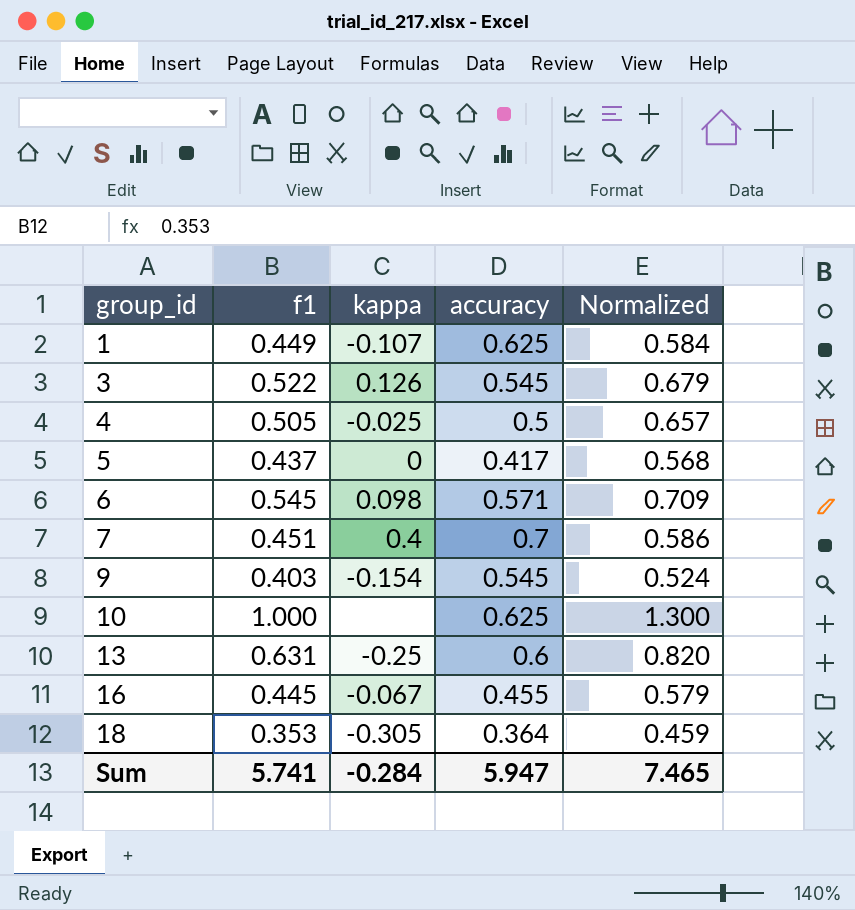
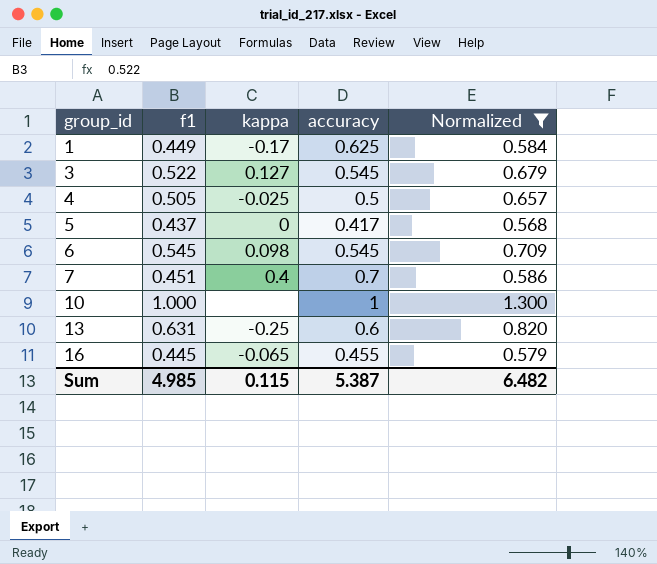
filter: none -> Normalized >= 0.568
1 | kappa: -0.107 -> -0.17
3 | kappa: 0.126 -> 0.127
6 | accuracy: 0.571 -> 0.545
10 | accuracy: 0.625 -> 1
16 | kappa: -0.067 -> -0.065
Sum | f1: 5.741 -> 4.985
Sum | kappa: -0.284 -> 0.115
Sum | accuracy: 5.947 -> 5.387
Sum | Normalized: 7.465 -> 6.482

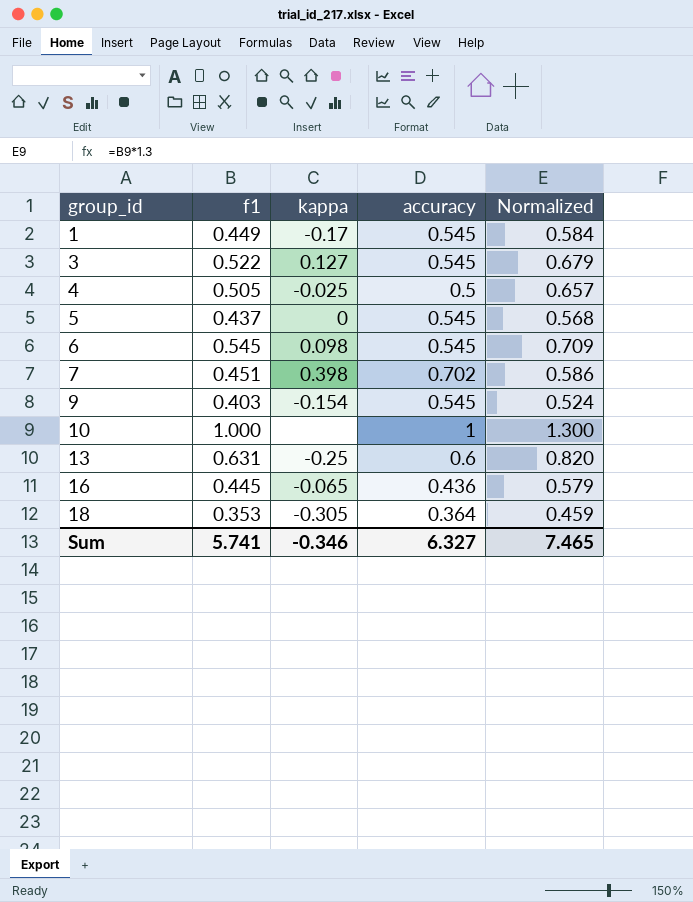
filter: Normalized >= 0.568 -> none
1 | accuracy: 0.625 -> 0.545
5 | accuracy: 0.417 -> 0.545
7 | kappa: 0.4 -> 0.398
7 | accuracy: 0.7 -> 0.702
16 | accuracy: 0.455 -> 0.436
Sum | f1: 4.985 -> 5.741
Sum | kappa: 0.115 -> -0.346
Sum | accuracy: 5.387 -> 6.327
Sum | Normalized: 6.482 -> 7.465

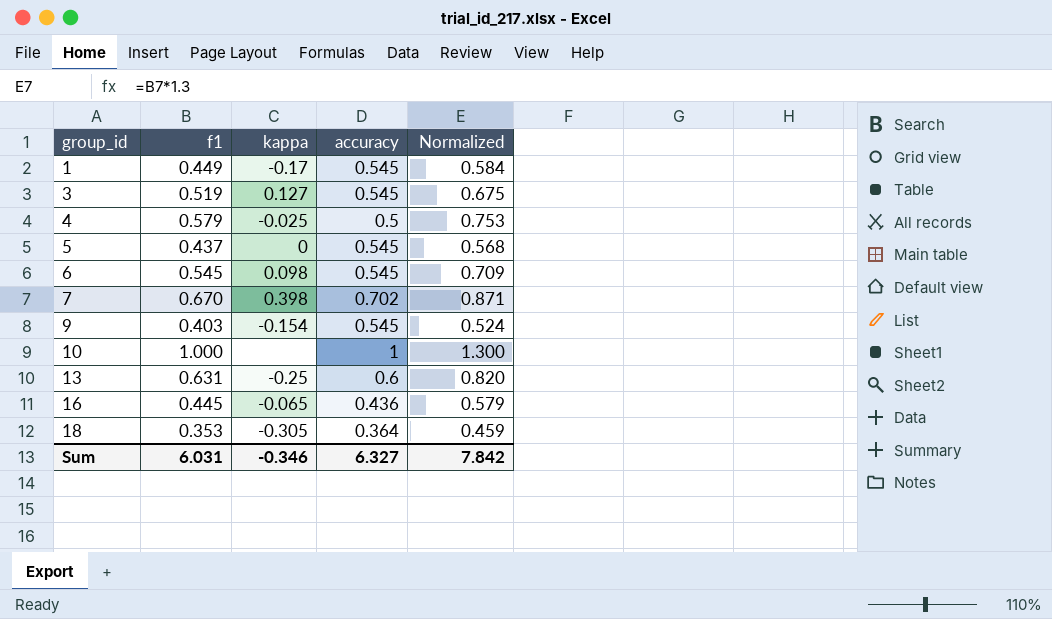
3 | f1: 0.522 -> 0.519
3 | Normalized: 0.679 -> 0.675
4 | f1: 0.505 -> 0.579
4 | Normalized: 0.657 -> 0.753
7 | f1: 0.451 -> 0.670
7 | Normalized: 0.586 -> 0.871
Sum | f1: 5.741 -> 6.031
Sum | Normalized: 7.465 -> 7.842

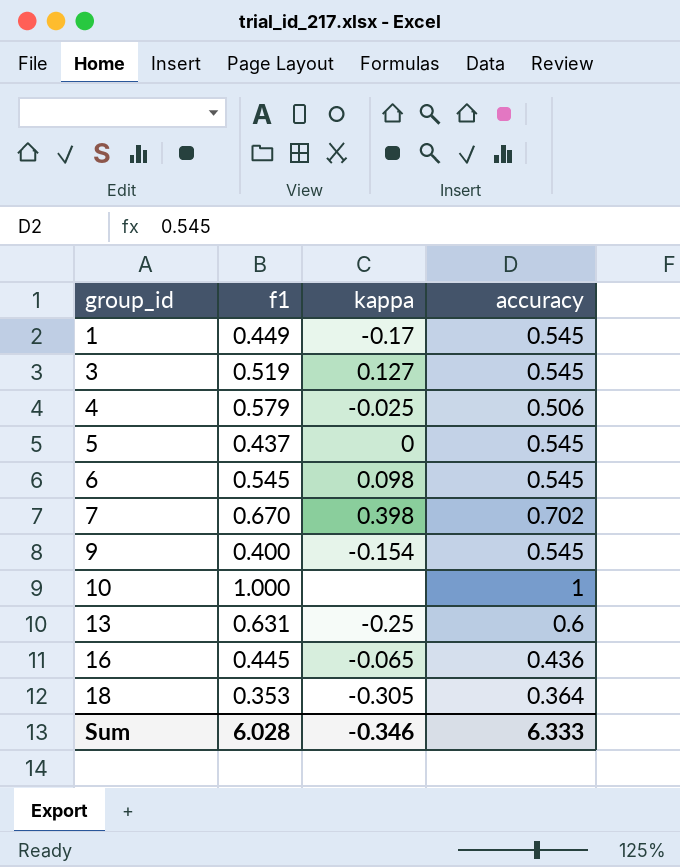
column Normalized | formula: [f1] * 1.3 -> none
4 | accuracy: 0.5 -> 0.506
9 | f1: 0.403 -> 0.400
Sum | f1: 6.031 -> 6.028
Sum | accuracy: 6.327 -> 6.333

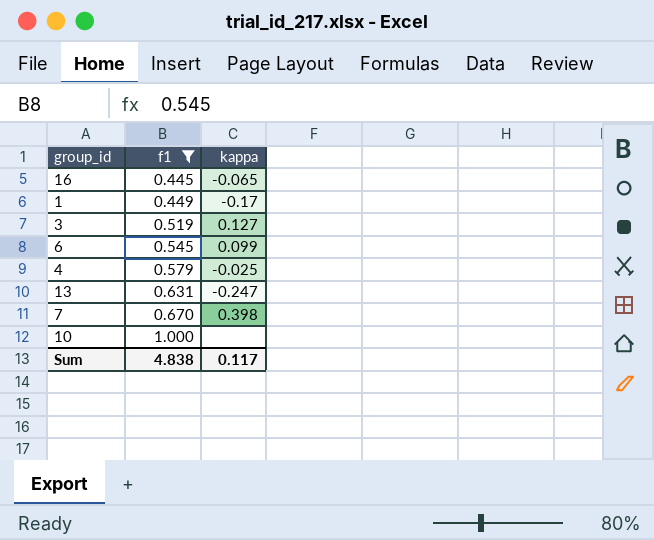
filter: none -> f1 >= 0.445
row order: group_id ascending -> f1 ascending
column accuracy | position: 4 -> none
6 | kappa: 0.098 -> 0.099
13 | kappa: -0.25 -> -0.247
Sum | f1: 6.028 -> 4.838
Sum | kappa: -0.346 -> 0.117

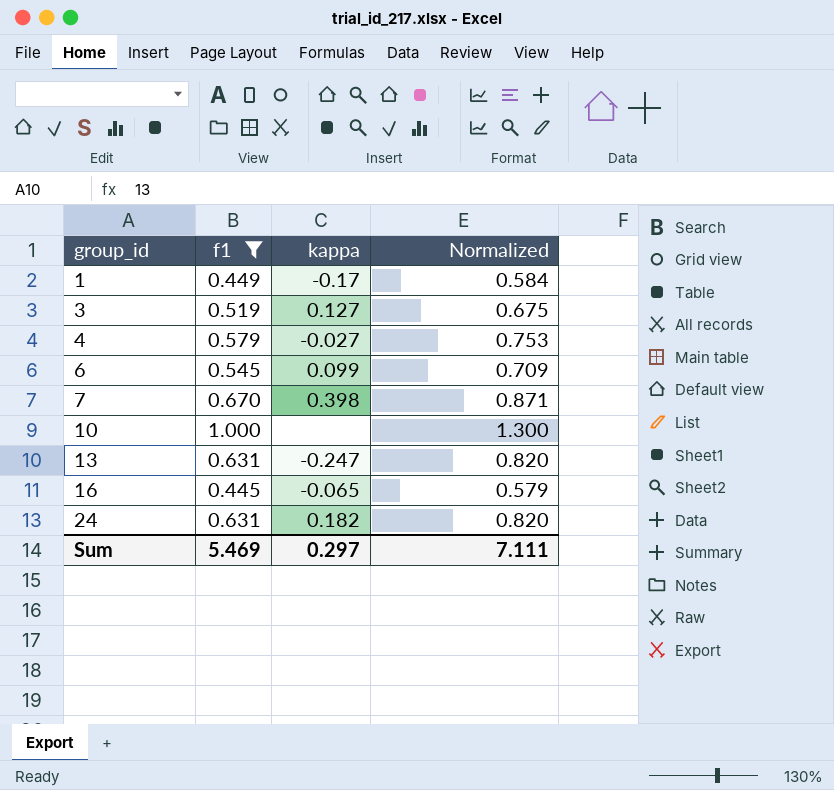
row order: f1 ascending -> group_id ascending
column Normalized | formula: none -> [f1] * 1.3
4 | kappa: -0.025 -> -0.027
row 24: none -> 0.631 | 0.182 | 0.820
Sum | f1: 4.838 -> 5.469
Sum | kappa: 0.117 -> 0.297

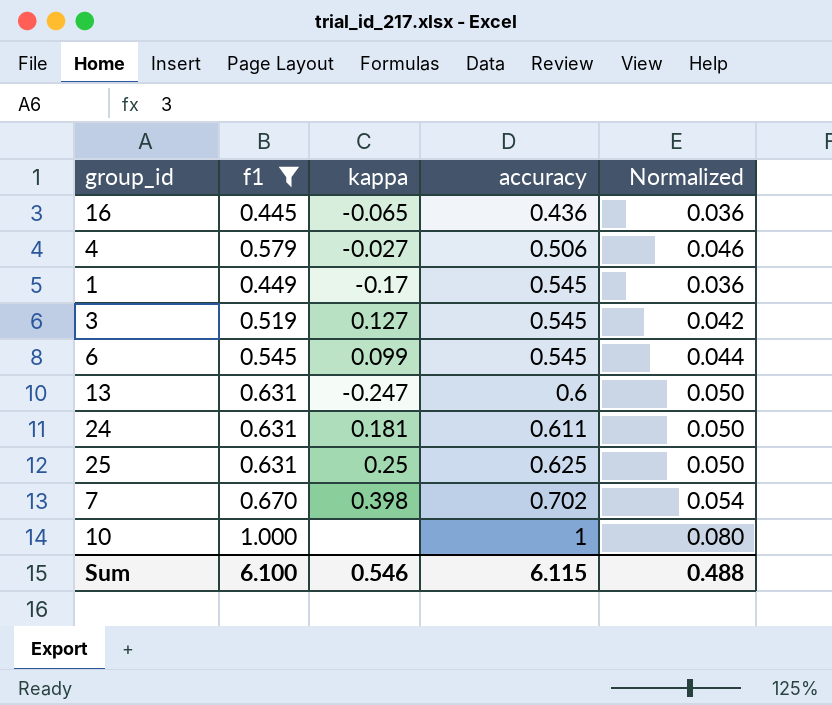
row order: group_id ascending -> accuracy ascending
column accuracy | position: none -> 4
column Normalized | formula: [f1] * 1.3 -> [f1] * 0.08
24 | kappa: 0.182 -> 0.181
row 25: none -> 0.631 | 0.25 | 0.625 | 0.050
Sum | f1: 5.469 -> 6.100
Sum | kappa: 0.297 -> 0.546
Sum | Normalized: 7.111 -> 0.488

